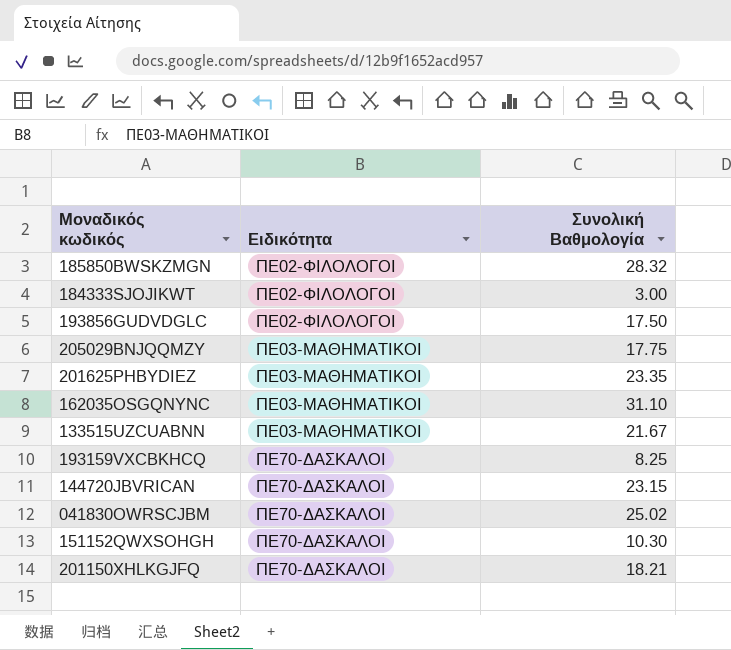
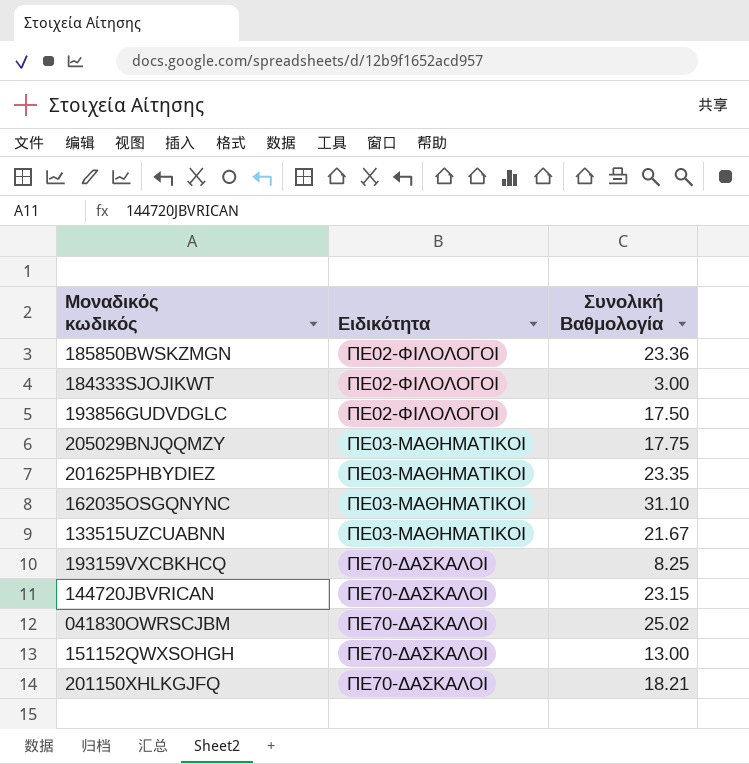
185850BWSKZMGN | Συνολική Βαθμολογία: 28.32 -> 23.36
151152QWXSOHGH | Συνολική Βαθμολογία: 10.30 -> 13.00

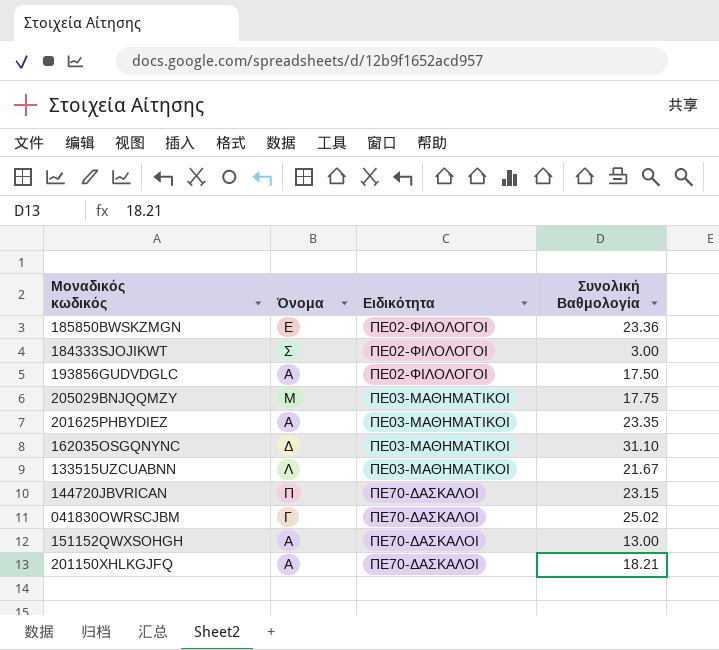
column Όνομα | position: none -> 2
row 193159VXCBKHCQ: ΠΕ70-ΔΑΣΚΑΛΟΙ | 8.25 -> none

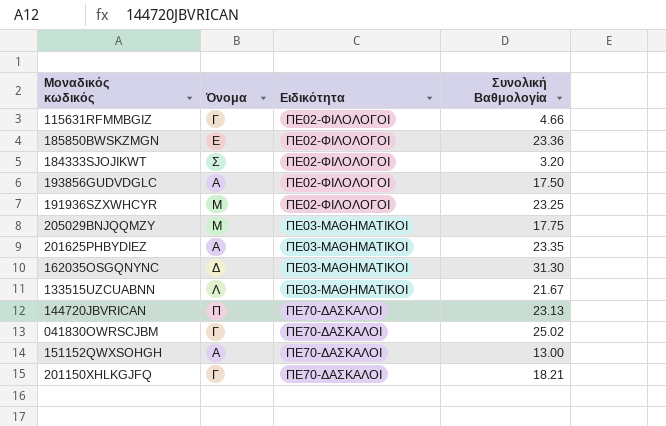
row 115631RFMMBGIZ: none -> Γ | ΠΕ02-ΦΙΛΟΛΟΓΟΙ | 4.66
184333SJOJIKWT | Συνολική Βαθμολογία: 3.00 -> 3.20
row 191936SZXWHCYR: none -> Μ | ΠΕ02-ΦΙΛΟΛΟΓΟΙ | 23.25
162035OSGQNYNC | Συνολική Βαθμολογία: 31.10 -> 31.30
144720JBVRICAN | Συνολική Βαθμολογία: 23.15 -> 23.13
201150XHLKGJFQ | Όνομα: Α -> Γ

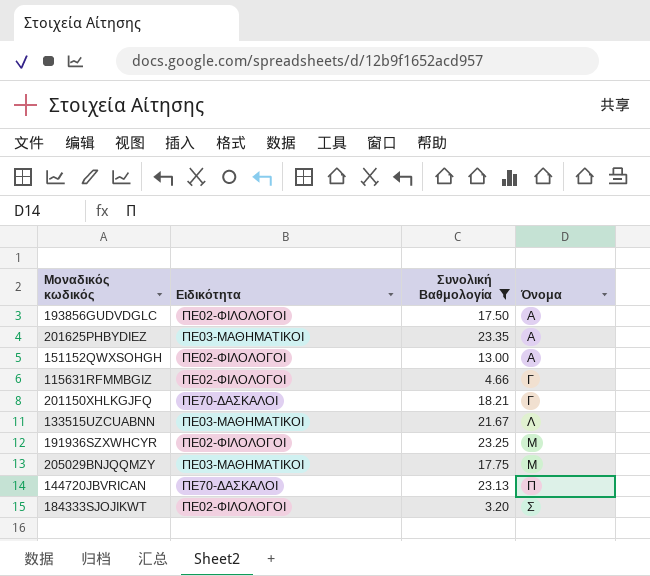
filter: none -> Συνολική Βαθμολογία <= 23.35
row order: Ειδικότητα ascending -> Όνομα ascending
column Όνομα | position: 2 -> 4
151152QWXSOHGH | Ειδικότητα: ΠΕ70-ΔΑΣΚΑΛΟΙ -> ΠΕ02-ΦΙΛΟΛΟΓΟΙ

